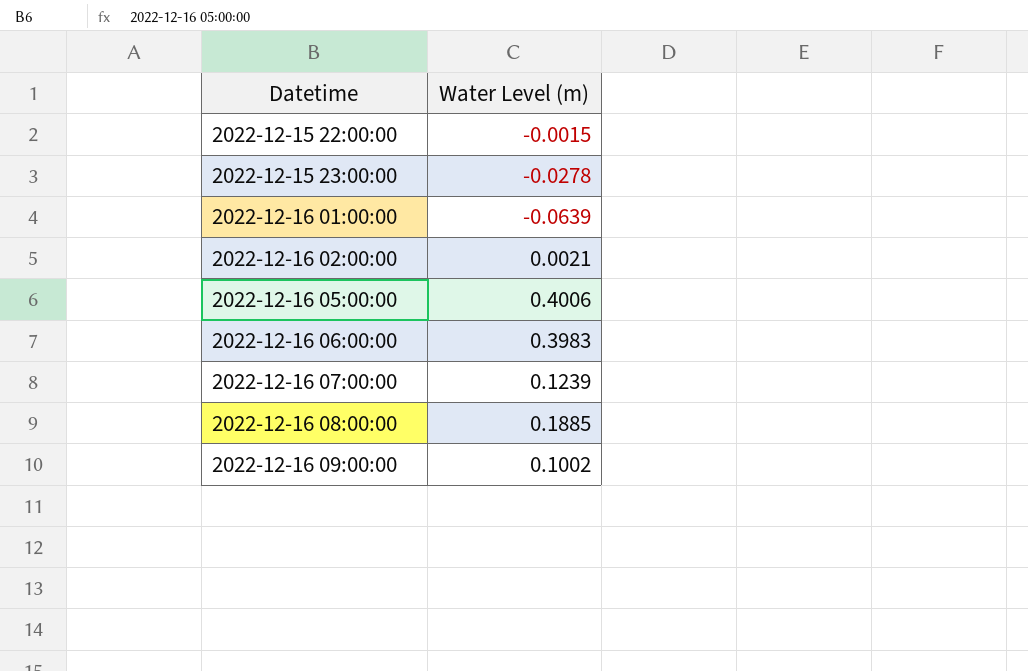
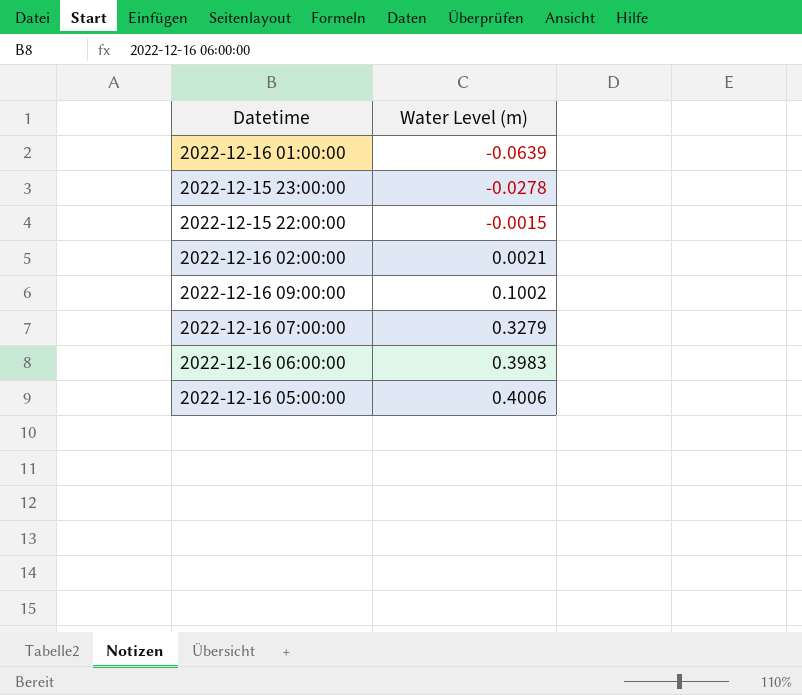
row order: Datetime ascending -> Water Level (m) ascending
row 2022-12-16 08:00:00: 0.1885 -> none
2022-12-16 07:00:00 | Water Level (m): 0.1239 -> 0.3279

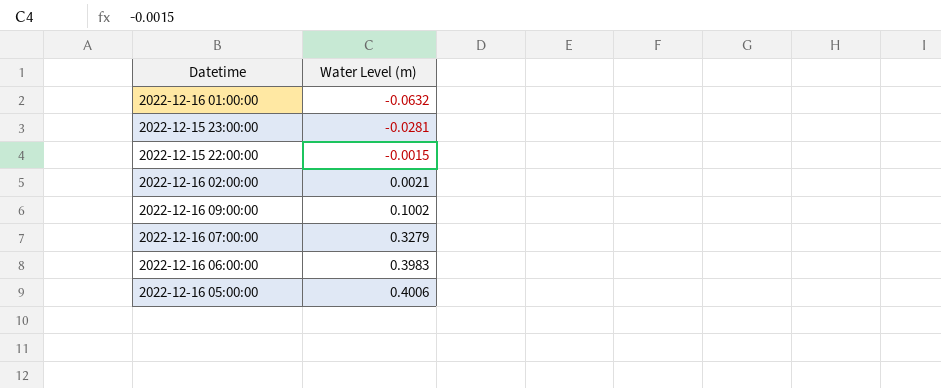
2022-12-16 01:00:00 | Water Level (m): -0.0639 -> -0.0632
2022-12-15 23:00:00 | Water Level (m): -0.0278 -> -0.0281

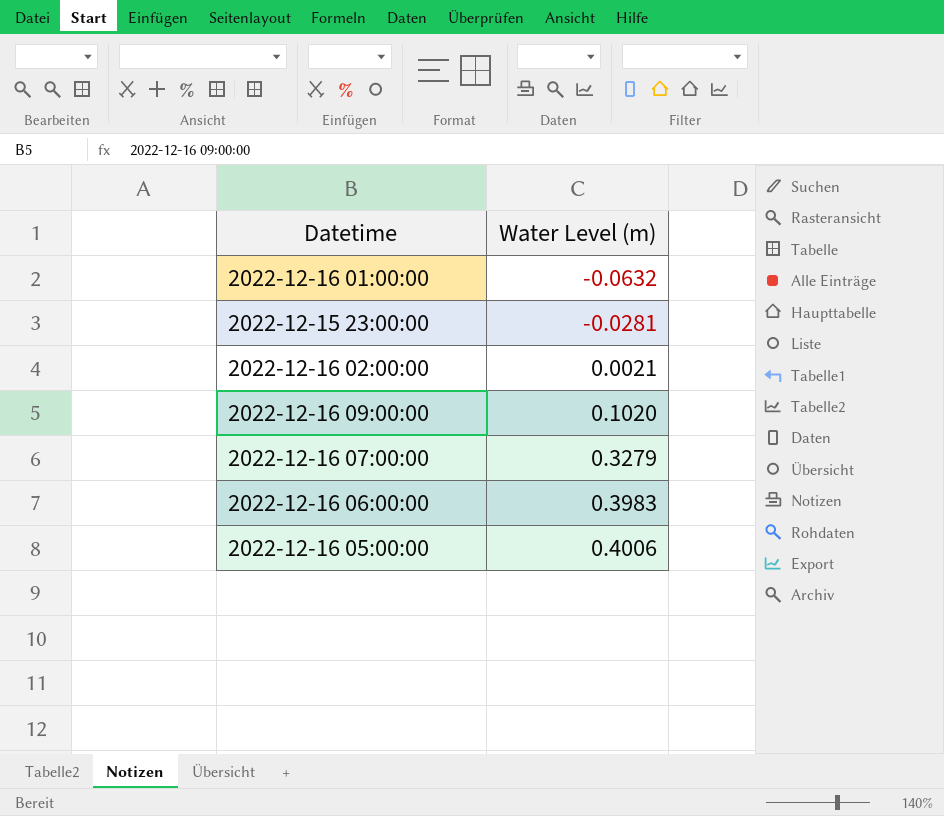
row 2022-12-15 22:00:00: -0.0015 -> none
2022-12-16 09:00:00 | Water Level (m): 0.1002 -> 0.1020

